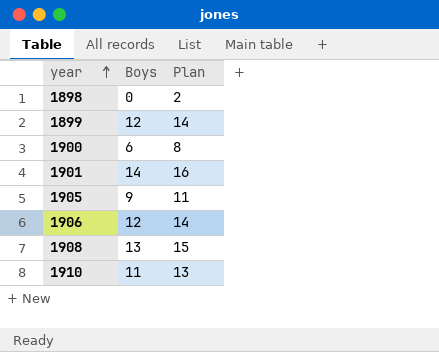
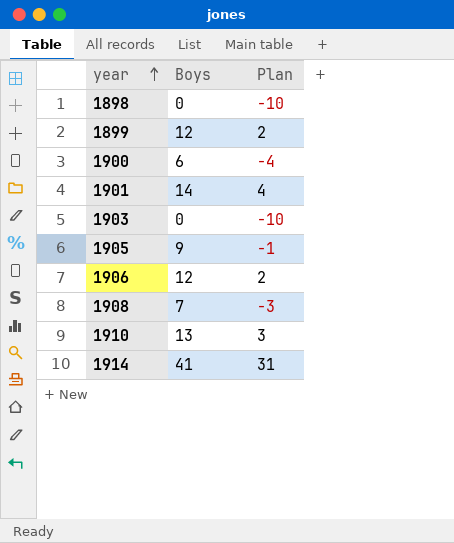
column Plan | formula: [Boys] + 2 -> [Boys] - 10
row 1903: none -> 0 | -10
1908 | Boys: 13 -> 7
1910 | Boys: 11 -> 13
row 1914: none -> 41 | 31

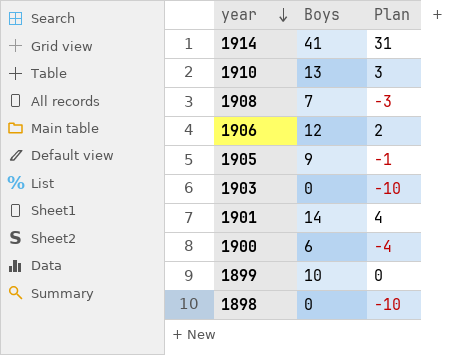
row order: year ascending -> year descending
1899 | Boys: 12 -> 10
1899 | Plan: 2 -> 0

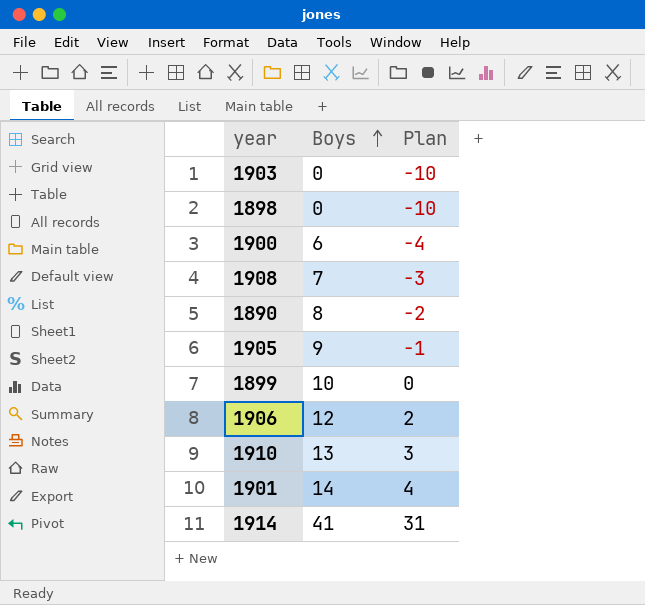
row order: year descending -> Boys ascending
row 1890: none -> 8 | -2

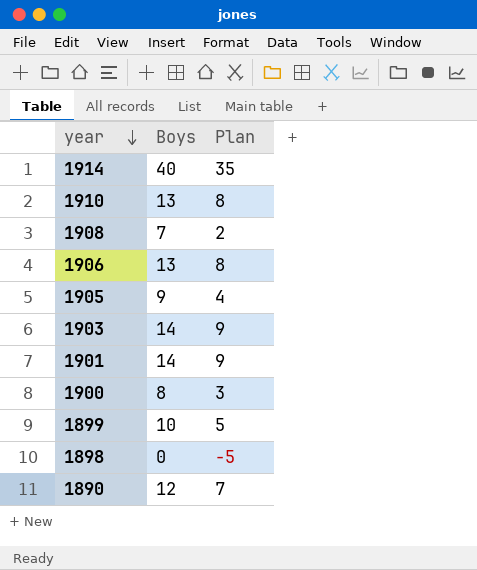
row order: Boys ascending -> year descending
column Plan | formula: [Boys] - 10 -> [Boys] - 5
1914 | Boys: 41 -> 40
1906 | Boys: 12 -> 13
1903 | Boys: 0 -> 14
1900 | Boys: 6 -> 8
1890 | Boys: 8 -> 12

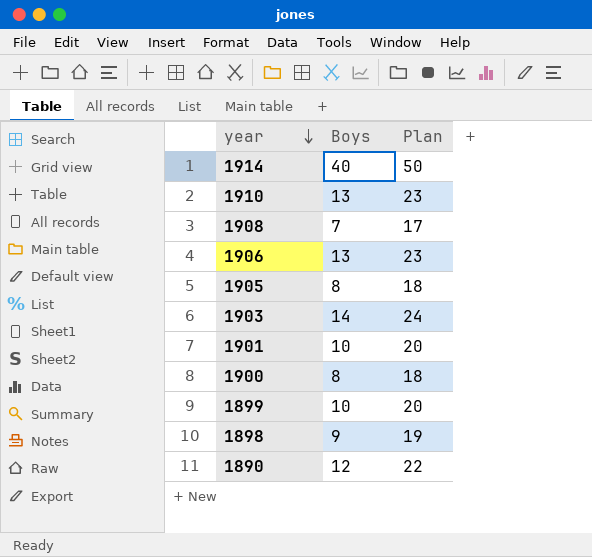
column Plan | formula: [Boys] - 5 -> [Boys] + 10
1905 | Boys: 9 -> 8
1901 | Boys: 14 -> 10
1898 | Boys: 0 -> 9

